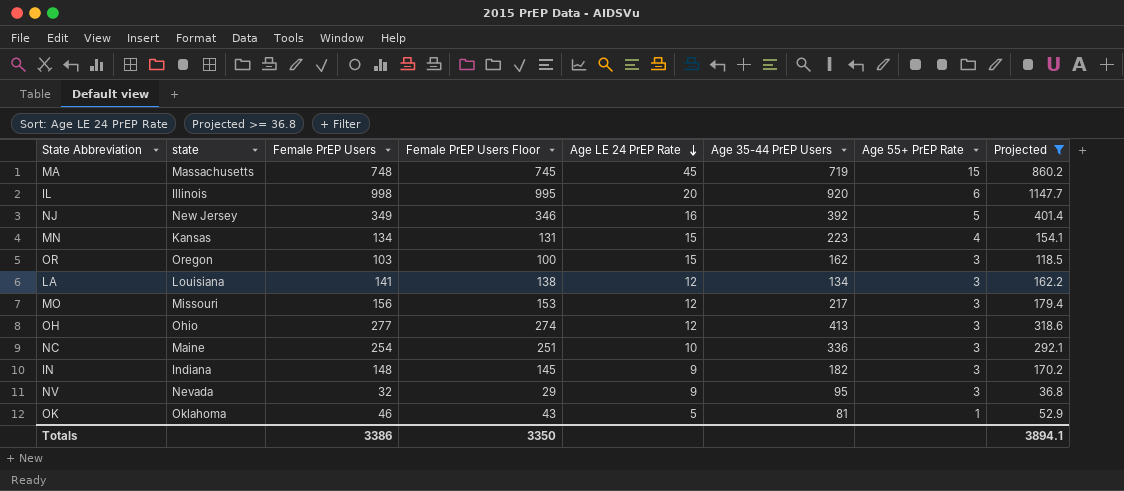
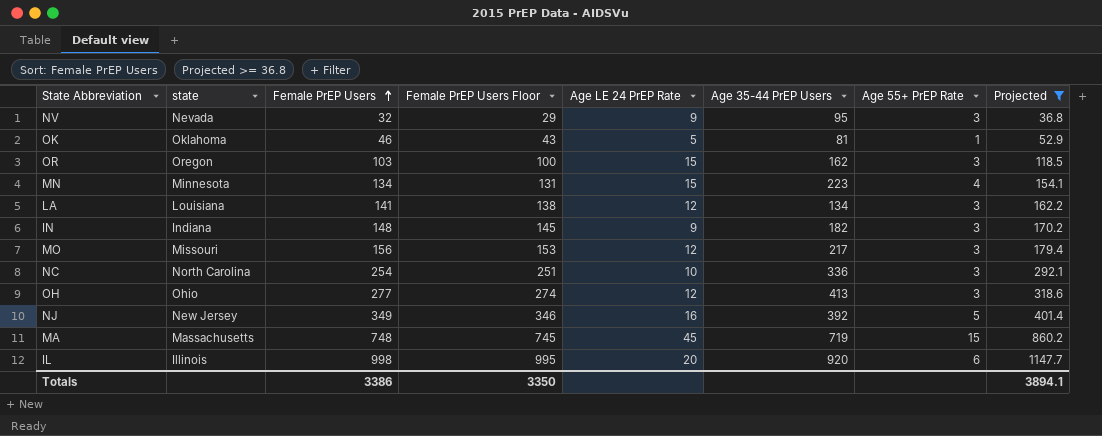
row order: Age LE 24 PrEP Rate descending -> Female PrEP Users ascending
MN | state: Kansas -> Minnesota
NC | state: Maine -> North Carolina

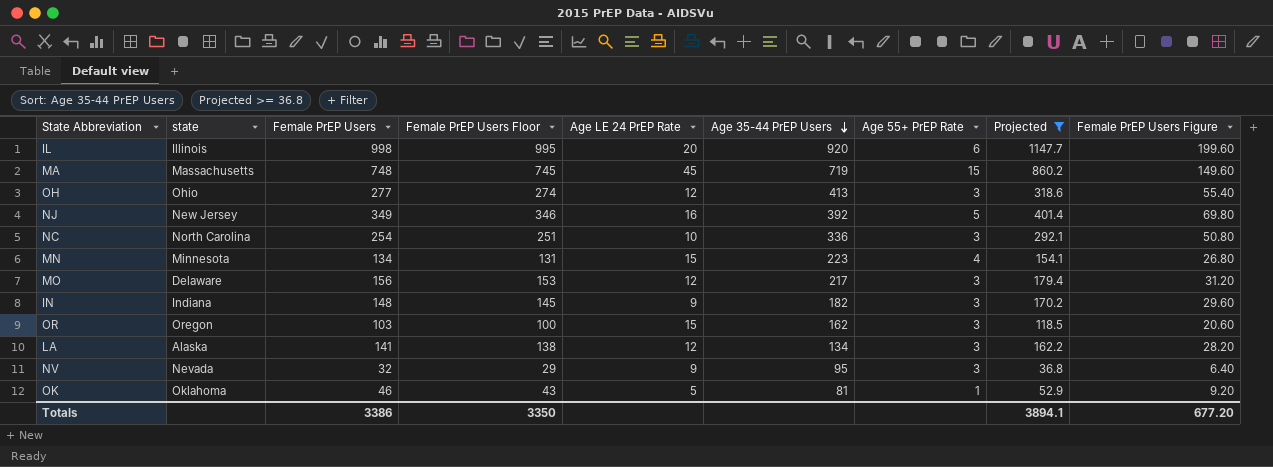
row order: Female PrEP Users ascending -> Age 35-44 PrEP Users descending
column Female PrEP Users Figure | formula: none -> [Female PrEP Users] * 0.2
MO | state: Missouri -> Delaware
LA | state: Louisiana -> Alaska

